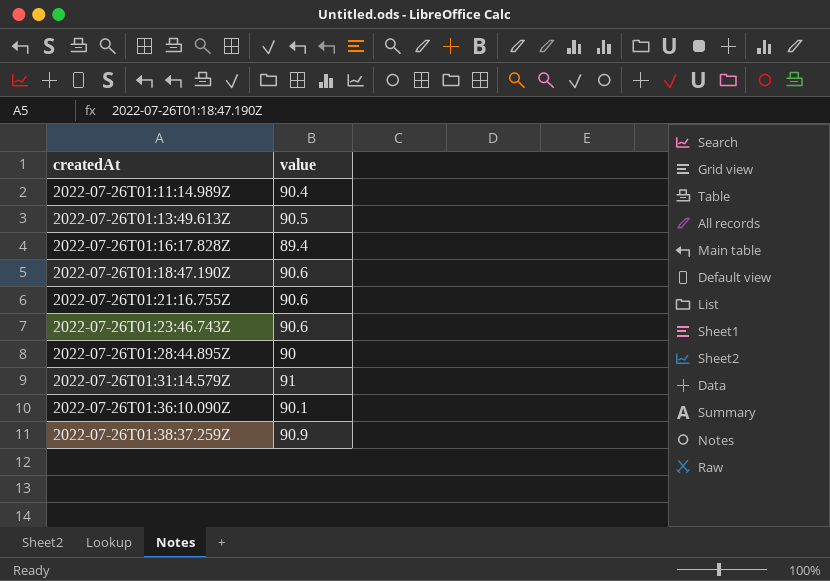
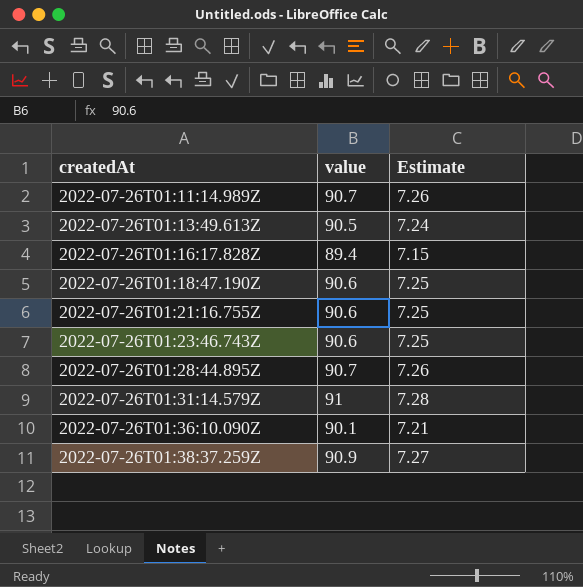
column Estimate | formula: none -> [value] * 0.08
2022-07-26T01:11:14.989Z | value: 90.4 -> 90.7
2022-07-26T01:28:44.895Z | value: 90 -> 90.7

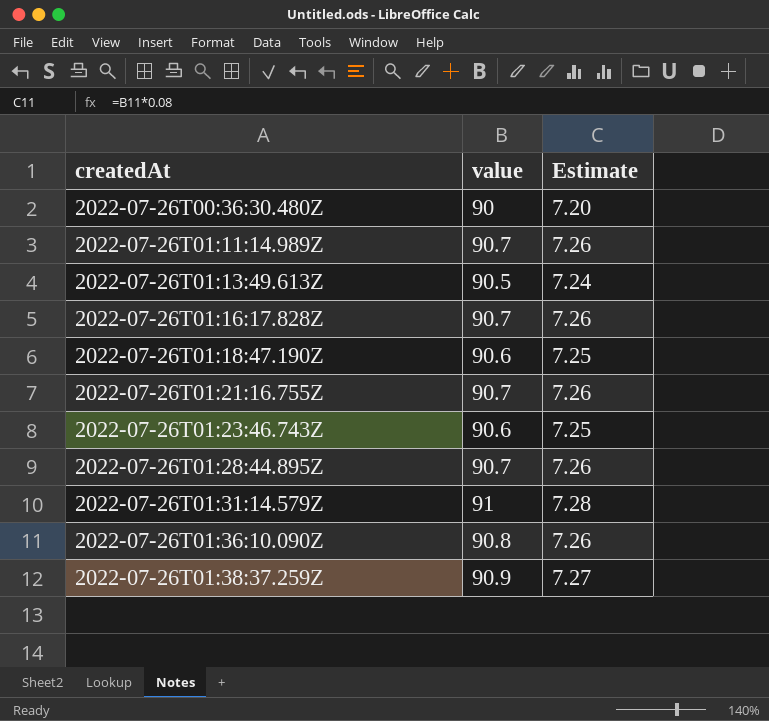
row 2022-07-26T00:36:30.480Z: none -> 90 | 7.20
2022-07-26T01:16:17.828Z | value: 89.4 -> 90.7
2022-07-26T01:16:17.828Z | Estimate: 7.15 -> 7.26
2022-07-26T01:21:16.755Z | value: 90.6 -> 90.7
2022-07-26T01:21:16.755Z | Estimate: 7.25 -> 7.26
2022-07-26T01:36:10.090Z | value: 90.1 -> 90.8
2022-07-26T01:36:10.090Z | Estimate: 7.21 -> 7.26

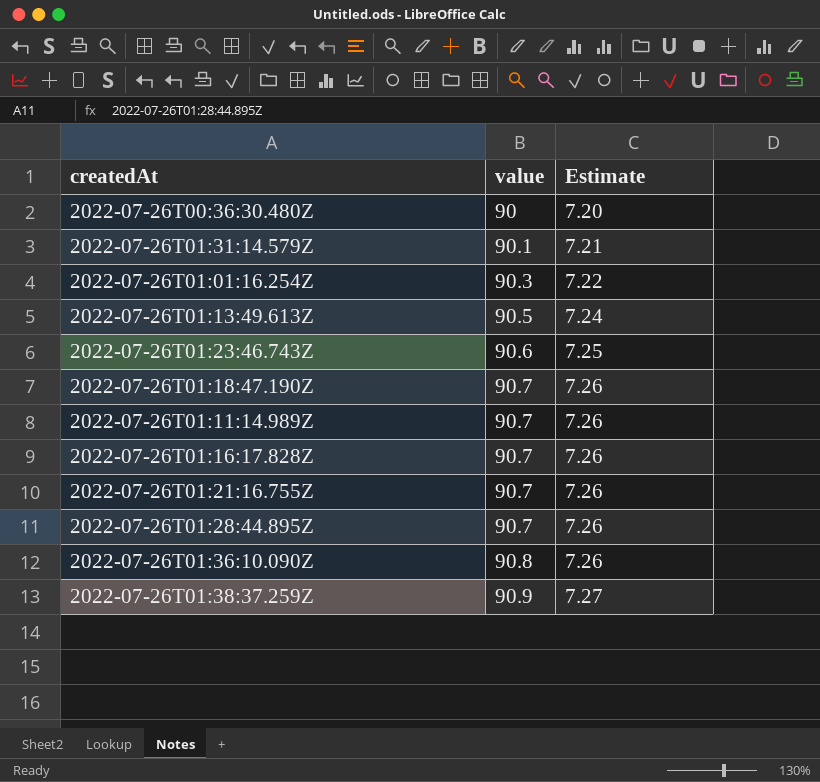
row order: createdAt ascending -> value ascending
2022-07-26T01:31:14.579Z | value: 91 -> 90.1
2022-07-26T01:31:14.579Z | Estimate: 7.28 -> 7.21
row 2022-07-26T01:01:16.254Z: none -> 90.3 | 7.22
2022-07-26T01:18:47.190Z | value: 90.6 -> 90.7
2022-07-26T01:18:47.190Z | Estimate: 7.25 -> 7.26

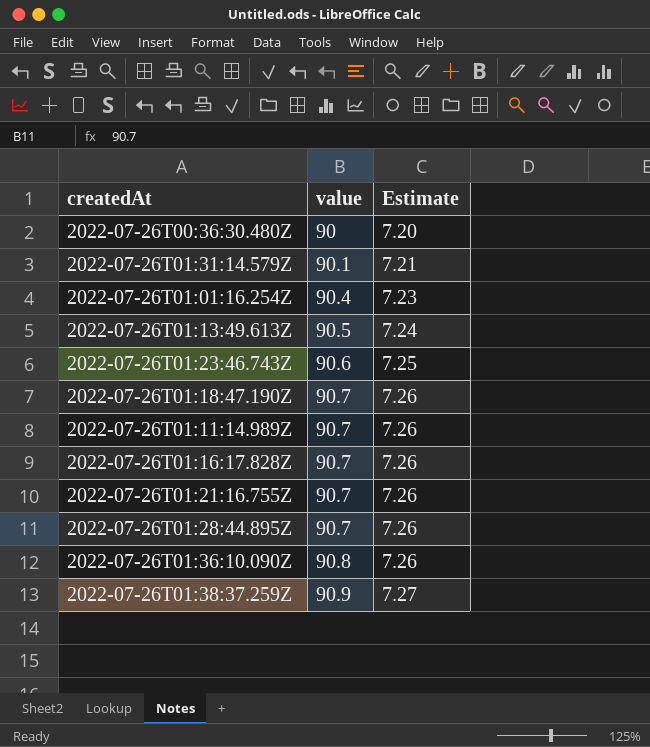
2022-07-26T01:01:16.254Z | value: 90.3 -> 90.4
2022-07-26T01:01:16.254Z | Estimate: 7.22 -> 7.23

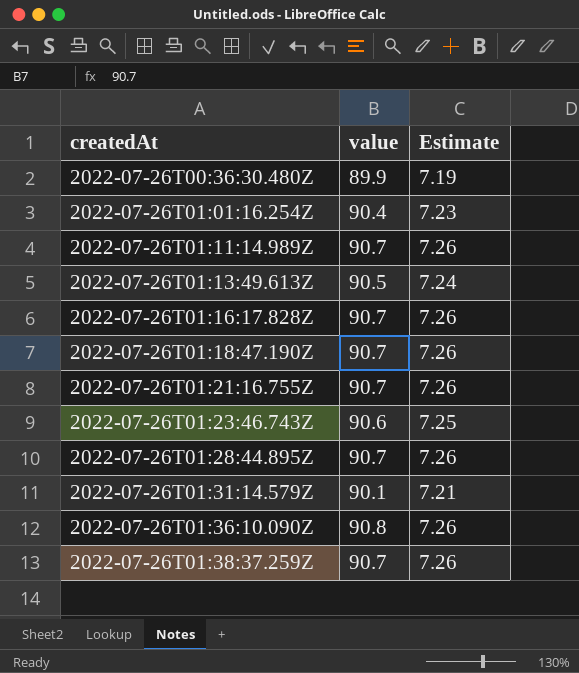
row order: value ascending -> createdAt ascending
2022-07-26T00:36:30.480Z | value: 90 -> 89.9
2022-07-26T00:36:30.480Z | Estimate: 7.20 -> 7.19
2022-07-26T01:38:37.259Z | value: 90.9 -> 90.7
2022-07-26T01:38:37.259Z | Estimate: 7.27 -> 7.26

